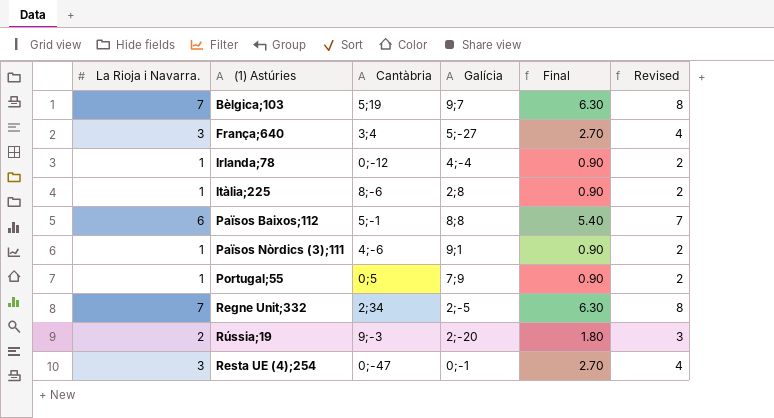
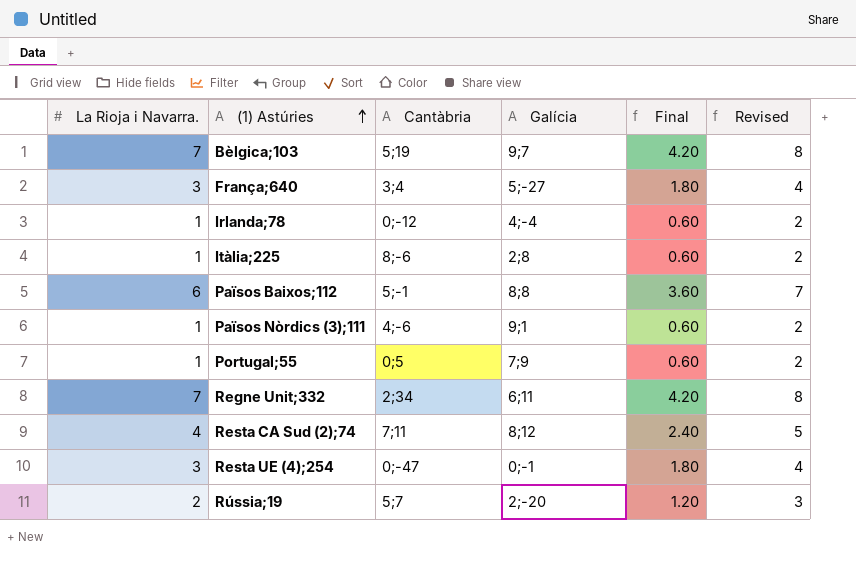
row order: none -> (1) Astúries ascending
column Final | formula: [La Rioja i Navarra.] * 0.9 -> [La Rioja i Navarra.] * 0.6
Regne Unit;332 | Galícia: 2;-5 -> 6;11
row Resta CA Sud (2);74: none -> 4 | 7;11 | 8;12 | 2.40 | 5
Rússia;19 | Cantàbria: 9;-3 -> 5;7

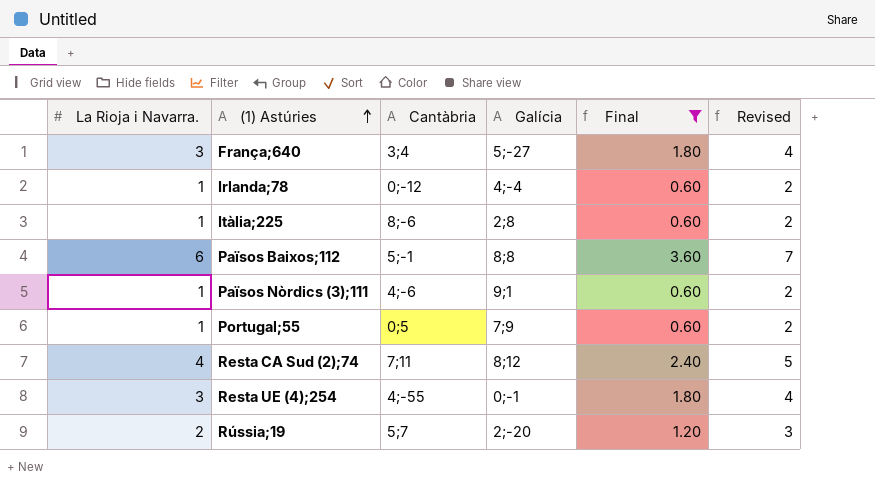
filter: none -> Final != 4.20
Resta UE (4);254 | Cantàbria: 0;-47 -> 4;-55

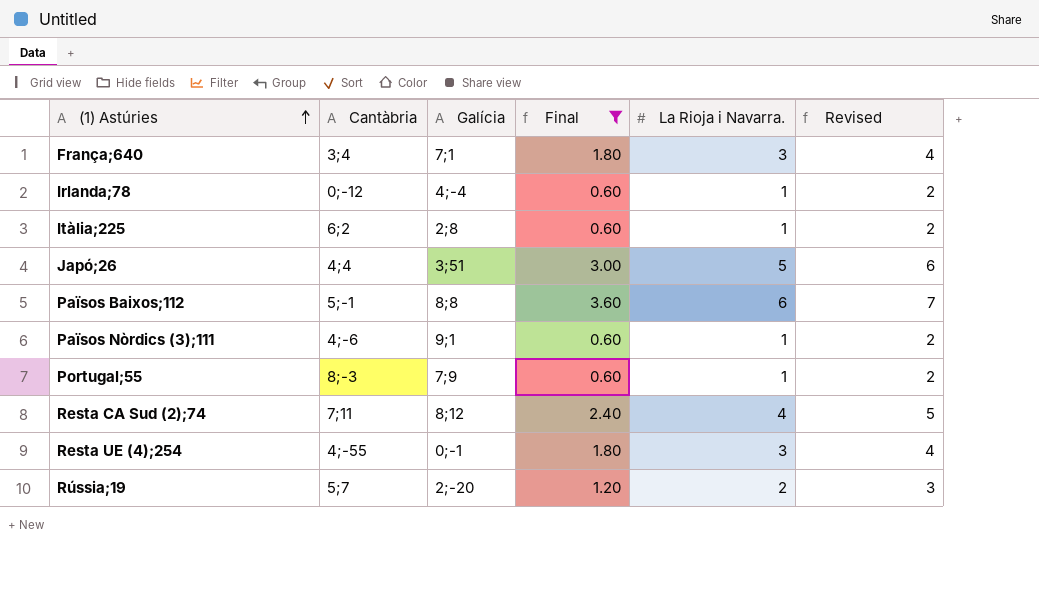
column La Rioja i Navarra. | position: 1 -> 5
França;640 | Galícia: 5;-27 -> 7;1
Itàlia;225 | Cantàbria: 8;-6 -> 6;2
row Japó;26: none -> 4;4 | 3;51 | 3.00 | 5 | 6
Portugal;55 | Cantàbria: 0;5 -> 8;-3

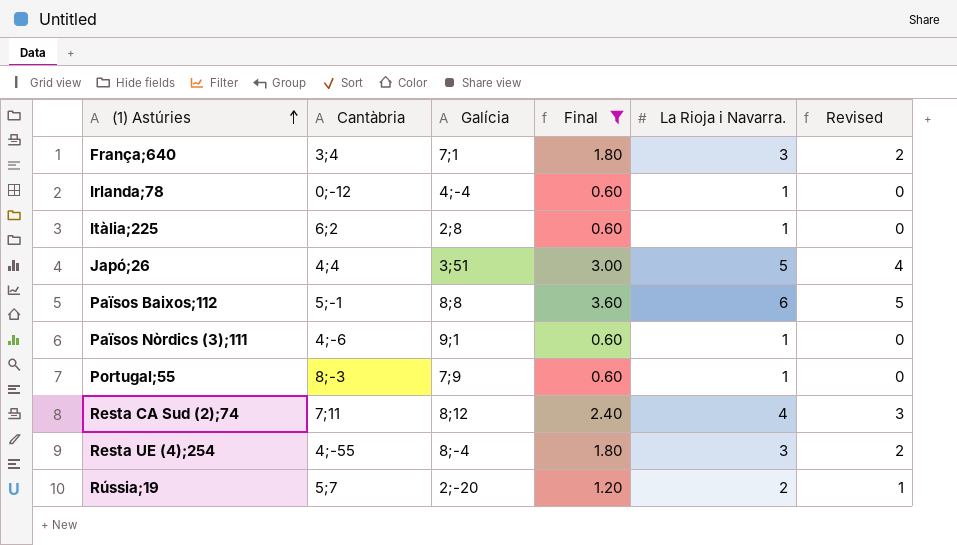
column Revised | formula: [La Rioja i Navarra.] + 1 -> [La Rioja i Navarra.] - 1
Resta UE (4);254 | Galícia: 0;-1 -> 8;-4

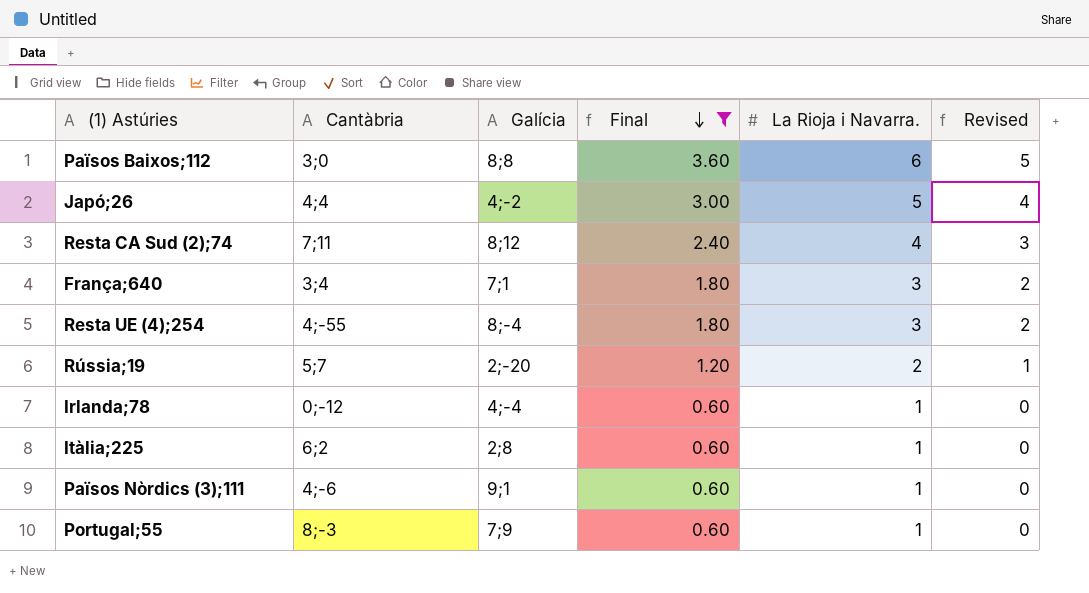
row order: (1) Astúries ascending -> Final descending
Països Baixos;112 | Cantàbria: 5;-1 -> 3;0
Japó;26 | Galícia: 3;51 -> 4;-2

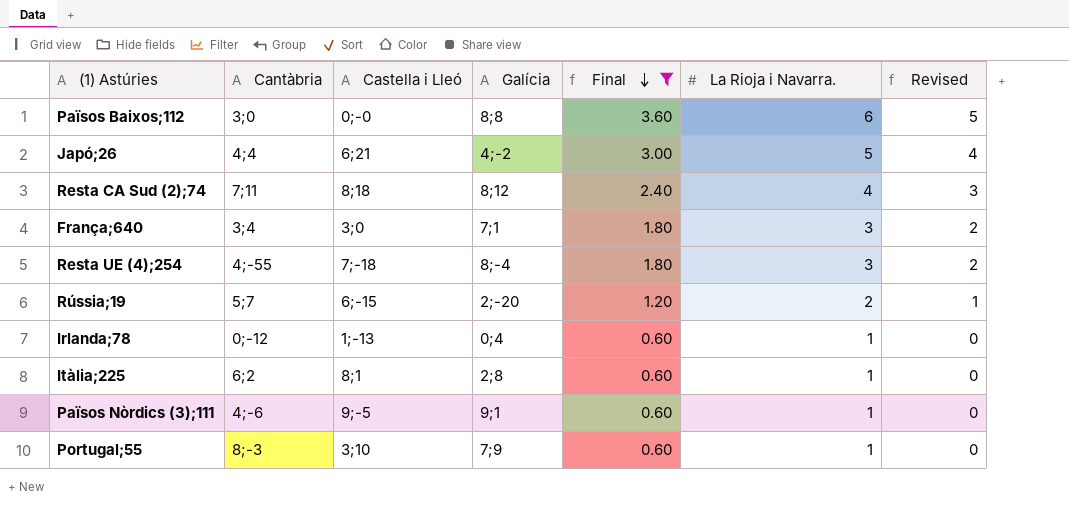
column Castella i Lleó | position: none -> 3
Irlanda;78 | Galícia: 4;-4 -> 0;4

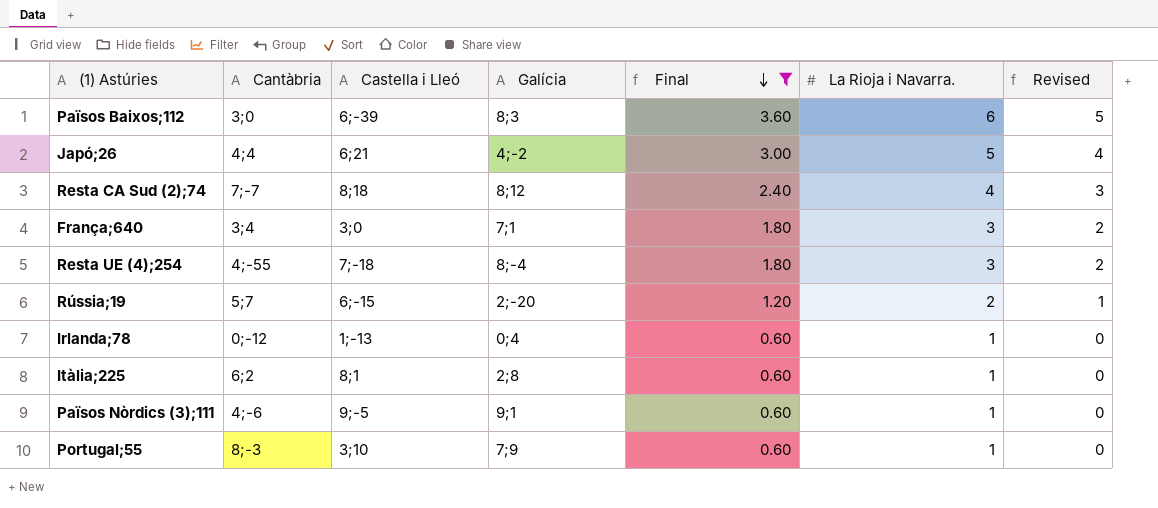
Països Baixos;112 | Castella i Lleó: 0;-0 -> 6;-39
Països Baixos;112 | Galícia: 8;8 -> 8;3
Resta CA Sud (2);74 | Cantàbria: 7;11 -> 7;-7

